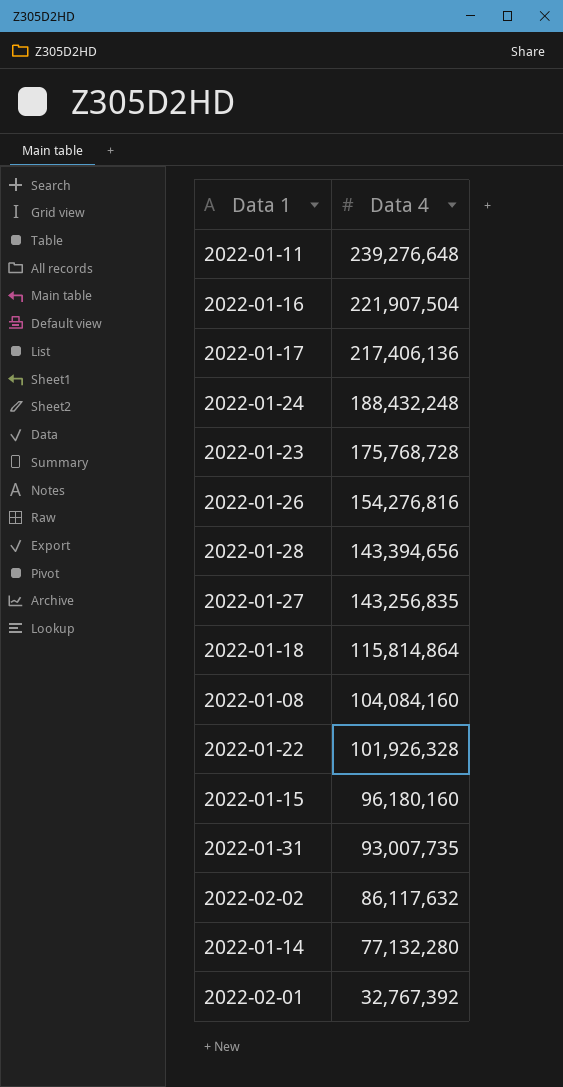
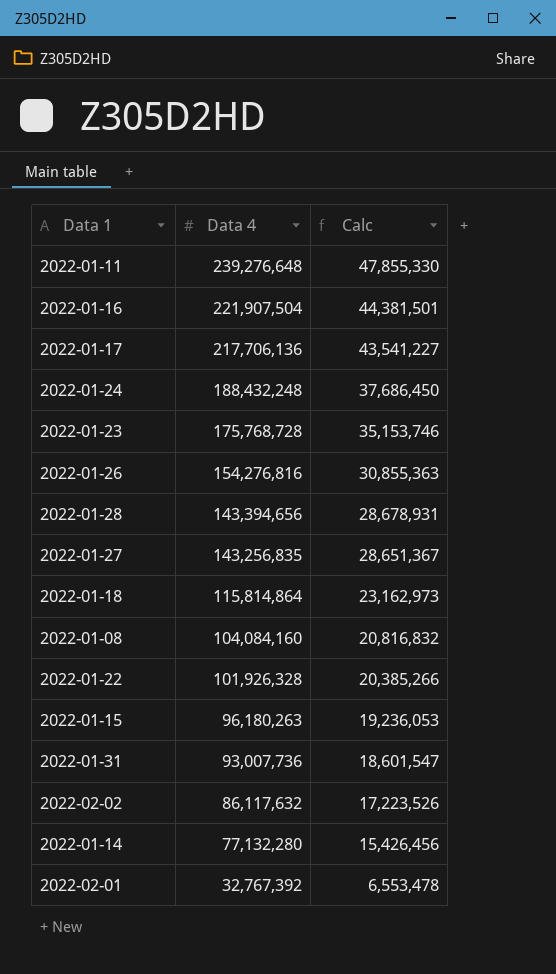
column Calc | formula: none -> [Data 4] * 0.2
2022-01-17 | Data 4: 217,406,136 -> 217,706,136
2022-01-15 | Data 4: 96,180,160 -> 96,180,263
2022-01-31 | Data 4: 93,007,735 -> 93,007,736

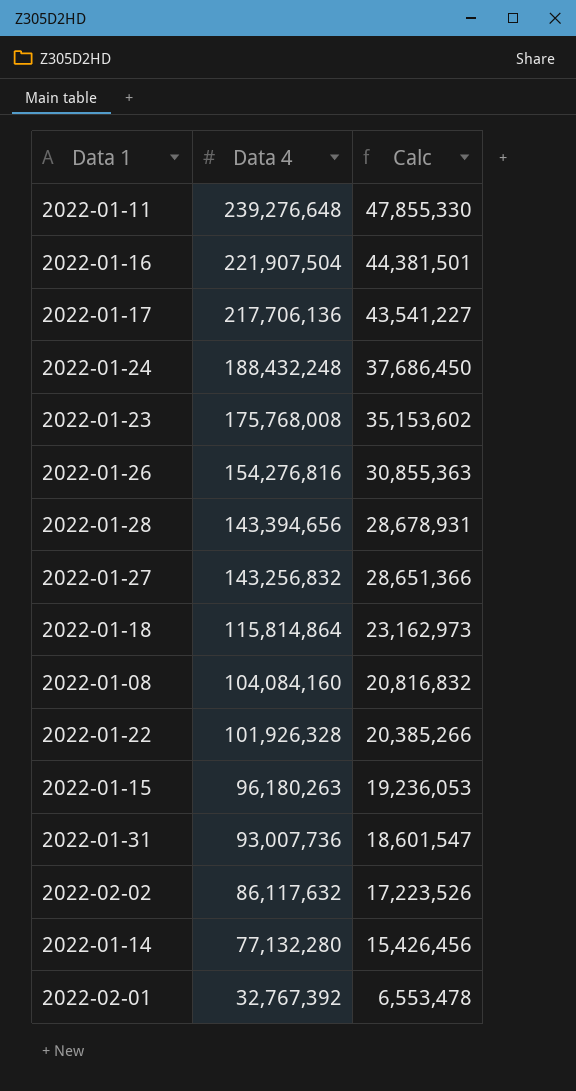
2022-01-23 | Data 4: 175,768,728 -> 175,768,008
2022-01-23 | Calc: 35,153,746 -> 35,153,602
2022-01-27 | Data 4: 143,256,835 -> 143,256,832
2022-01-27 | Calc: 28,651,367 -> 28,651,366

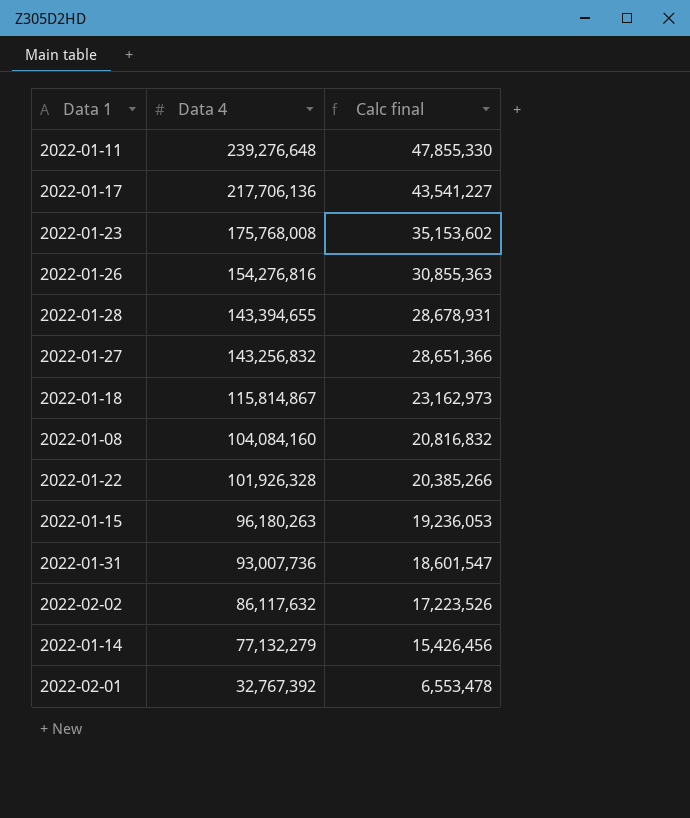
column name: Calc -> Calc final
row 2022-01-16: 221,907,504 | 44,381,501 -> none
row 2022-01-24: 188,432,248 | 37,686,450 -> none
2022-01-28 | Data 4: 143,394,656 -> 143,394,655
2022-01-18 | Data 4: 115,814,864 -> 115,814,867
2022-01-14 | Data 4: 77,132,280 -> 77,132,279

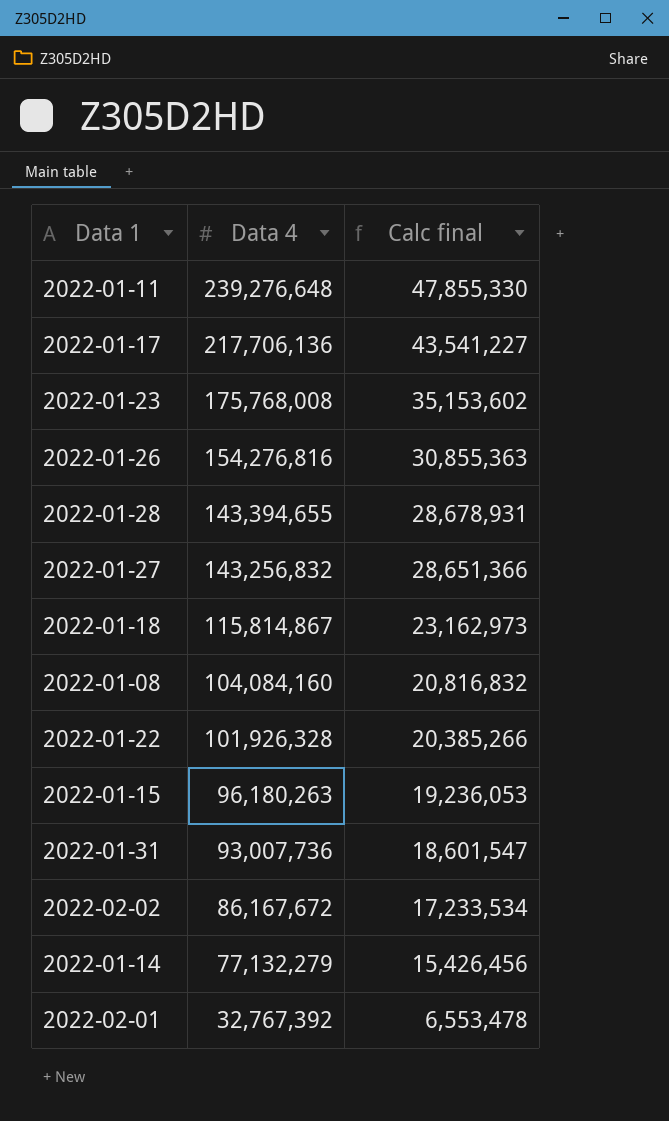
2022-02-02 | Data 4: 86,117,632 -> 86,167,672
2022-02-02 | Calc final: 17,223,526 -> 17,233,534

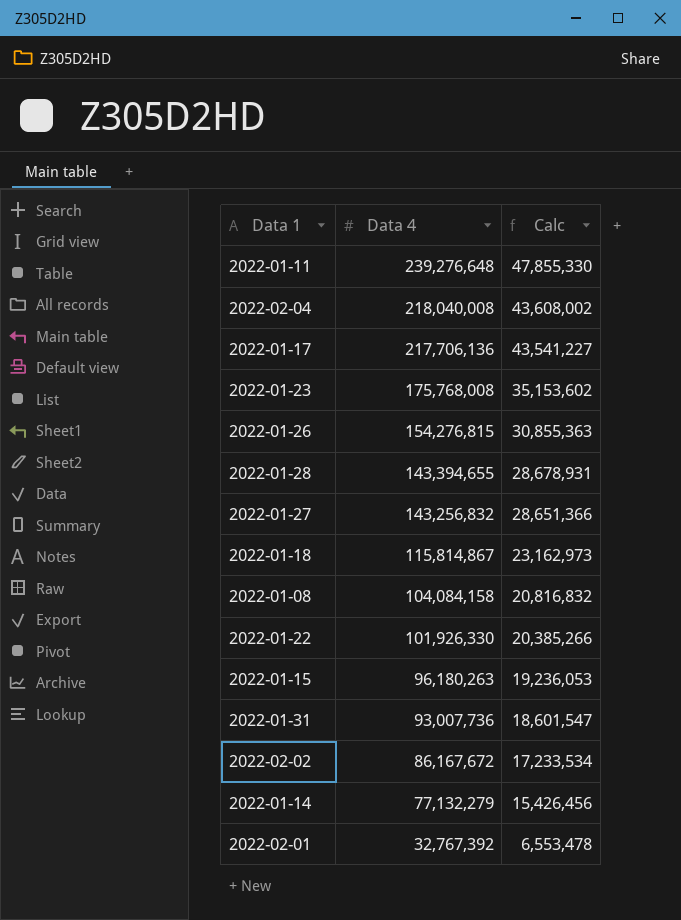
column name: Calc final -> Calc
row 2022-02-04: none -> 218,040,008 | 43,608,002
2022-01-26 | Data 4: 154,276,816 -> 154,276,815
2022-01-08 | Data 4: 104,084,160 -> 104,084,158
2022-01-22 | Data 4: 101,926,328 -> 101,926,330

